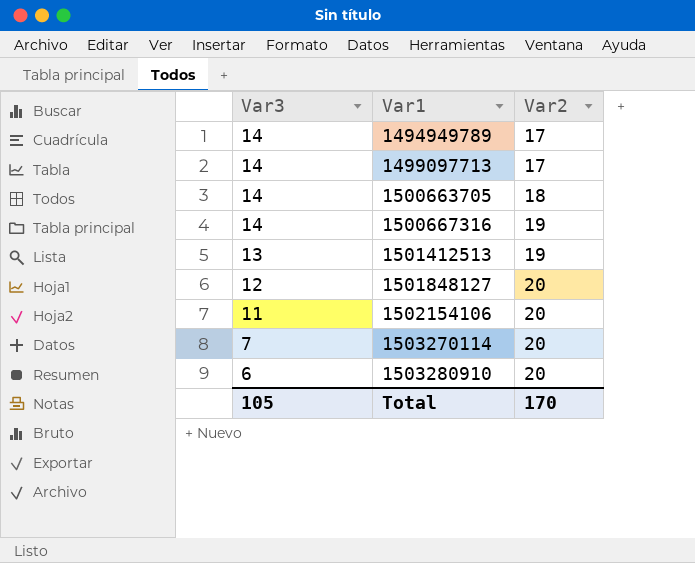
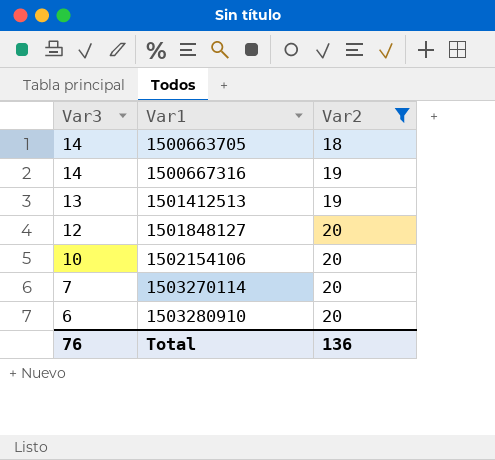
filter: none -> Var2 != 17
1502154106 | Var3: 11 -> 10
Total | Var3: 105 -> 76
Total | Var2: 170 -> 136

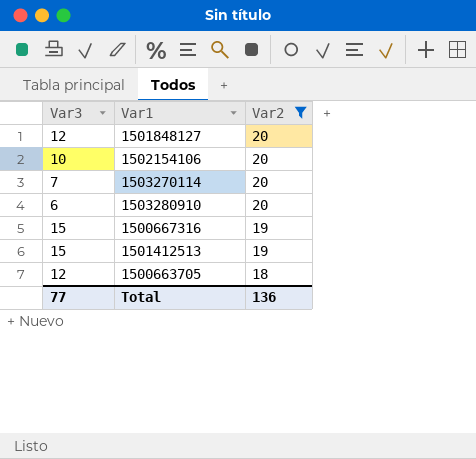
row order: Var3 descending -> Var2 descending
1500667316 | Var3: 14 -> 15
1501412513 | Var3: 13 -> 15
1500663705 | Var3: 14 -> 12
Total | Var3: 76 -> 77

